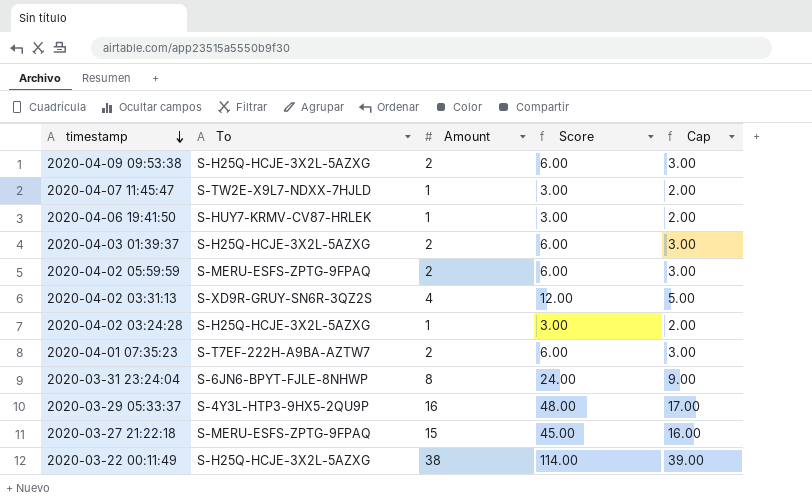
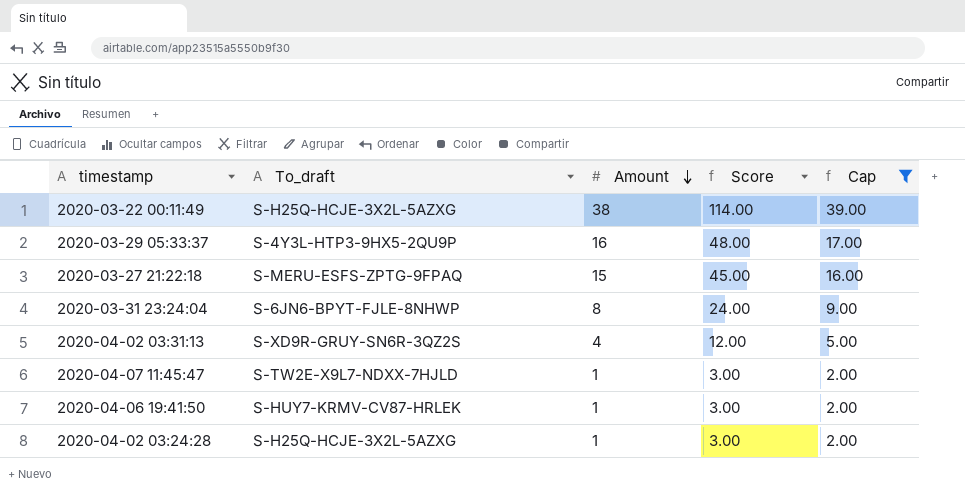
filter: none -> Cap != 3.00
row order: timestamp descending -> Amount descending
column name: To -> To_draft

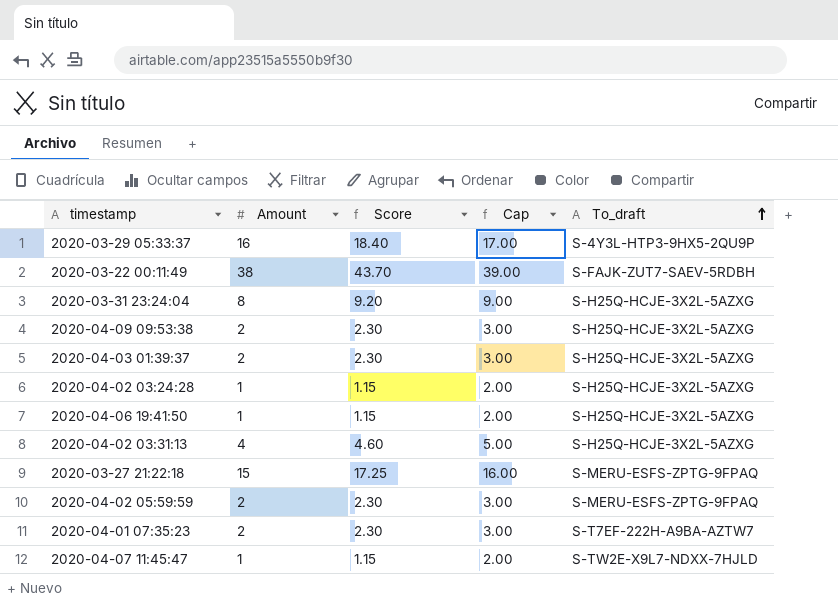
filter: Cap != 3.00 -> none
row order: Amount descending -> To_draft ascending
column Score | formula: [Amount] * 3 -> [Amount] * 1.15
column To_draft | position: 2 -> 5
2020-03-22 00:11:49 | To_draft: S-H25Q-HCJE-3X2L-5AZXG -> S-FAJK-ZUT7-SAEV-5RDBH
2020-03-31 23:24:04 | To_draft: S-6JN6-BPYT-FJLE-8NHWP -> S-H25Q-HCJE-3X2L-5AZXG
2020-04-06 19:41:50 | To_draft: S-HUY7-KRMV-CV87-HRLEK -> S-H25Q-HCJE-3X2L-5AZXG
2020-04-02 03:31:13 | To_draft: S-XD9R-GRUY-SN6R-3QZ2S -> S-H25Q-HCJE-3X2L-5AZXG

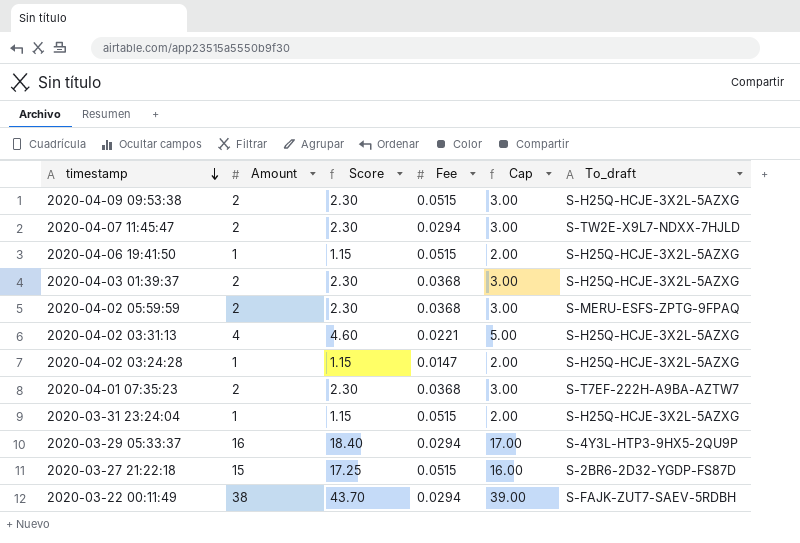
row order: To_draft ascending -> timestamp descending
column Fee | position: none -> 4
2020-04-07 11:45:47 | Amount: 1 -> 2
2020-04-07 11:45:47 | Score: 1.15 -> 2.30
2020-04-07 11:45:47 | Cap: 2.00 -> 3.00
2020-03-31 23:24:04 | Amount: 8 -> 1
2020-03-31 23:24:04 | Score: 9.20 -> 1.15
2020-03-31 23:24:04 | Cap: 9.00 -> 2.00
2020-03-27 21:22:18 | To_draft: S-MERU-ESFS-ZPTG-9FPAQ -> S-2BR6-2D32-YGDP-FS87D

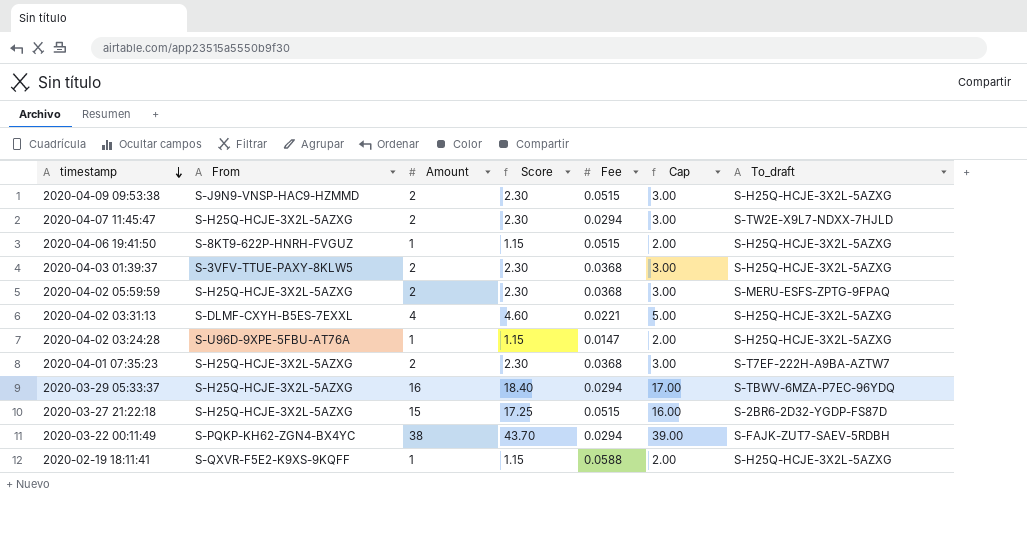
column From | position: none -> 2
row 2020-03-31 23:24:04: 1 | 1.15 | 0.0515 | 2.00 | S-H25Q-HCJE-3X2L-5AZXG -> none
2020-03-29 05:33:37 | To_draft: S-4Y3L-HTP3-9HX5-2QU9P -> S-TBWV-6MZA-P7EC-96YDQ
row 2020-02-19 18:11:41: none -> S-QXVR-F5E2-K9XS-9KQFF | 1 | 1.15 | 0.0588 | 2.00 | S-H25Q-HCJE-3X2L-5AZXG

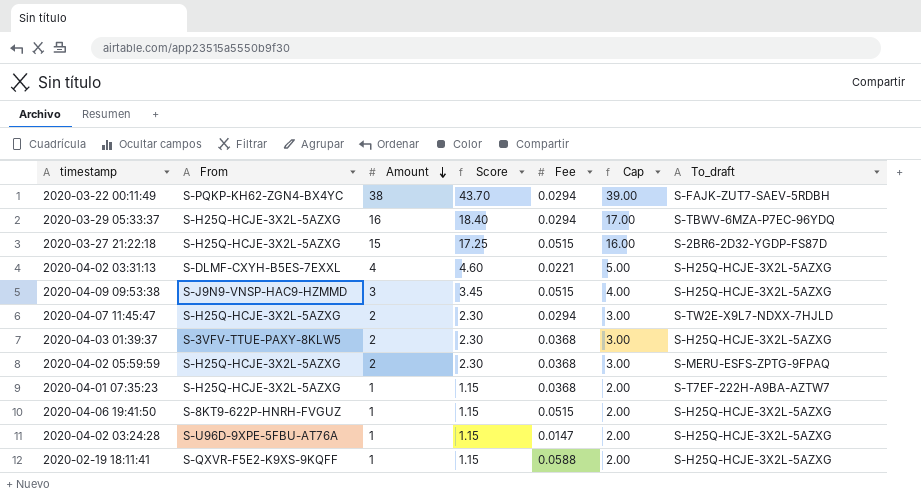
row order: timestamp descending -> Amount descending
2020-04-09 09:53:38 | Amount: 2 -> 3
2020-04-09 09:53:38 | Score: 2.30 -> 3.45
2020-04-09 09:53:38 | Cap: 3.00 -> 4.00
2020-04-01 07:35:23 | Amount: 2 -> 1
2020-04-01 07:35:23 | Score: 2.30 -> 1.15
2020-04-01 07:35:23 | Cap: 3.00 -> 2.00

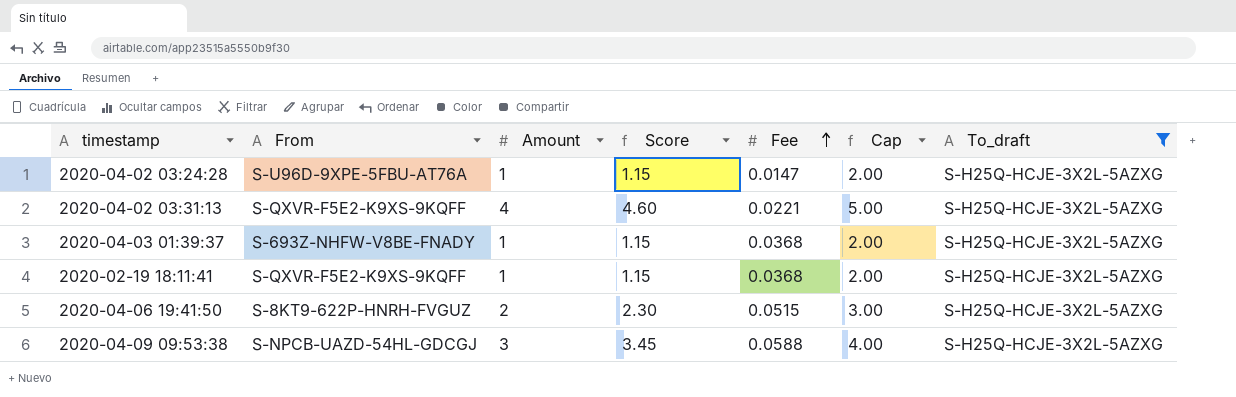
filter: none -> To_draft = S-H25Q-HCJE-3X2L-5AZXG
row order: Amount descending -> Fee ascending
2020-04-02 03:31:13 | From: S-DLMF-CXYH-B5ES-7EXXL -> S-QXVR-F5E2-K9XS-9KQFF
2020-04-03 01:39:37 | From: S-3VFV-TTUE-PAXY-8KLW5 -> S-693Z-NHFW-V8BE-FNADY
2020-04-03 01:39:37 | Amount: 2 -> 1
2020-04-03 01:39:37 | Score: 2.30 -> 1.15
2020-04-03 01:39:37 | Cap: 3.00 -> 2.00
2020-02-19 18:11:41 | Fee: 0.0588 -> 0.0368
2020-04-06 19:41:50 | Amount: 1 -> 2
2020-04-06 19:41:50 | Score: 1.15 -> 2.30
2020-04-06 19:41:50 | Cap: 2.00 -> 3.00
2020-04-09 09:53:38 | From: S-J9N9-VNSP-HAC9-HZMMD -> S-NPCB-UAZD-54HL-GDCGJ
2020-04-09 09:53:38 | Fee: 0.0515 -> 0.0588

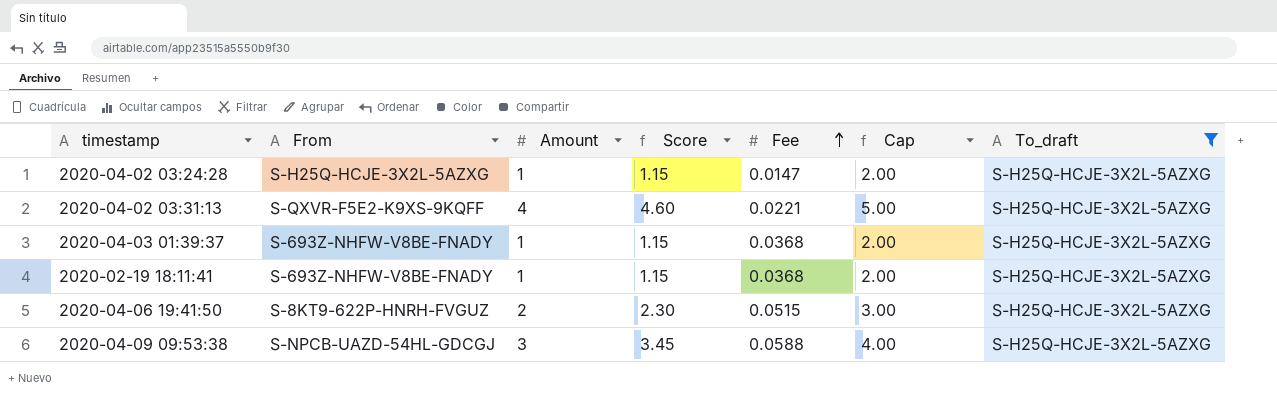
2020-04-02 03:24:28 | From: S-U96D-9XPE-5FBU-AT76A -> S-H25Q-HCJE-3X2L-5AZXG
2020-02-19 18:11:41 | From: S-QXVR-F5E2-K9XS-9KQFF -> S-693Z-NHFW-V8BE-FNADY

